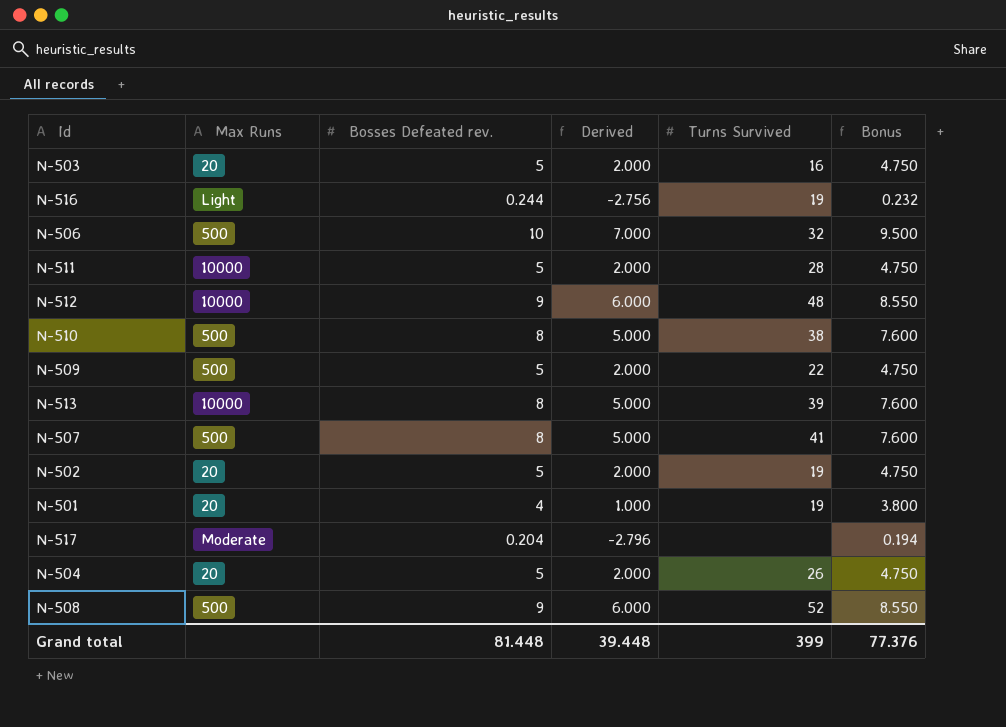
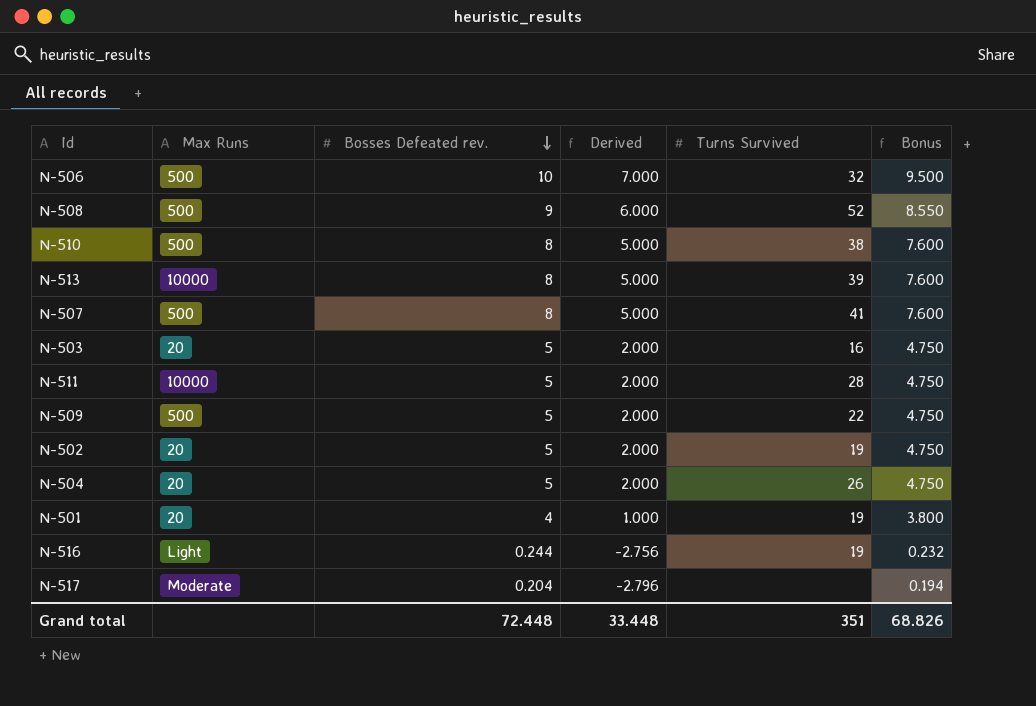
row order: none -> Bosses Defeated rev. descending
row N-512: 10000 | 9 | 6.000 | 48 | 8.550 -> none
Grand total | Bosses Defeated rev.: 81.448 -> 72.448
Grand total | Derived: 39.448 -> 33.448
Grand total | Turns Survived: 399 -> 351
Grand total | Bonus: 77.376 -> 68.826

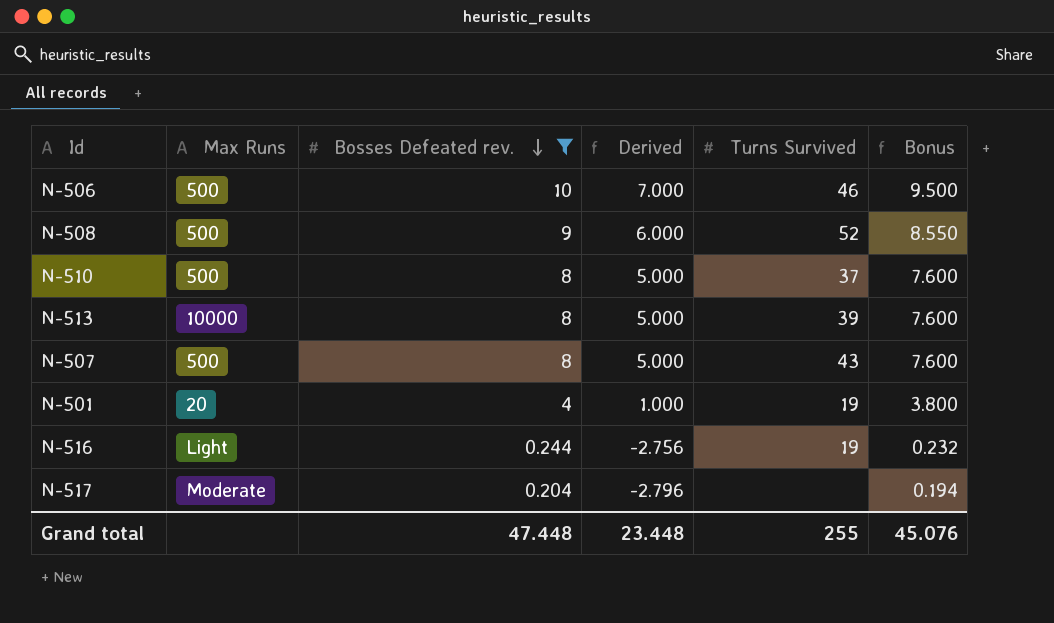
filter: none -> Bosses Defeated rev. != 5
N-506 | Turns Survived: 32 -> 46
N-510 | Turns Survived: 38 -> 37
N-507 | Turns Survived: 41 -> 43
Grand total | Bosses Defeated rev.: 72.448 -> 47.448
Grand total | Derived: 33.448 -> 23.448
Grand total | Turns Survived: 351 -> 255
Grand total | Bonus: 68.826 -> 45.076

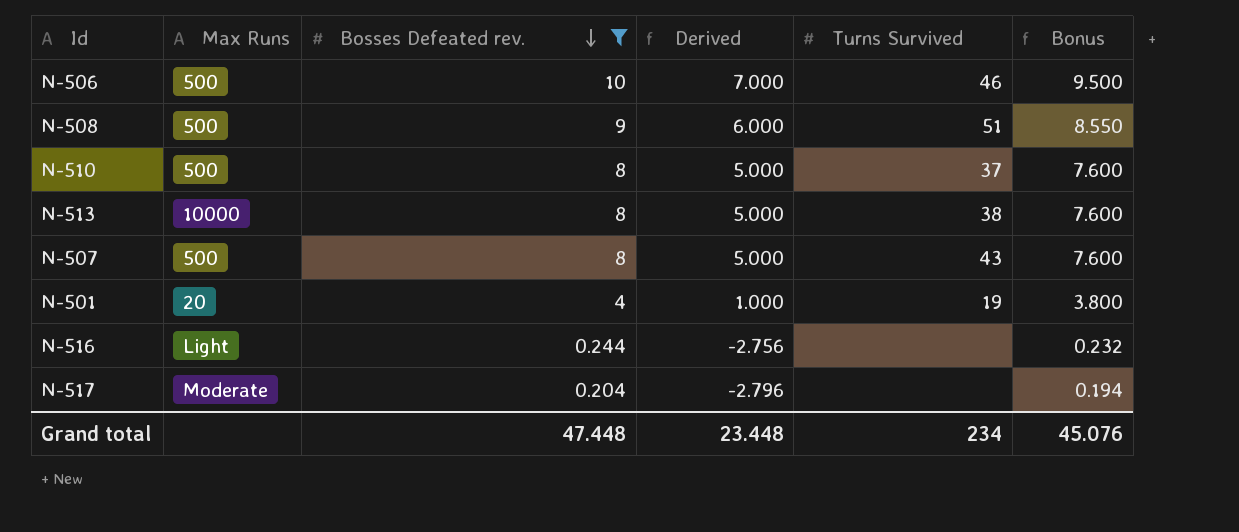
N-508 | Turns Survived: 52 -> 51
N-513 | Turns Survived: 39 -> 38
N-516 | Turns Survived: 19 -> none
Grand total | Turns Survived: 255 -> 234

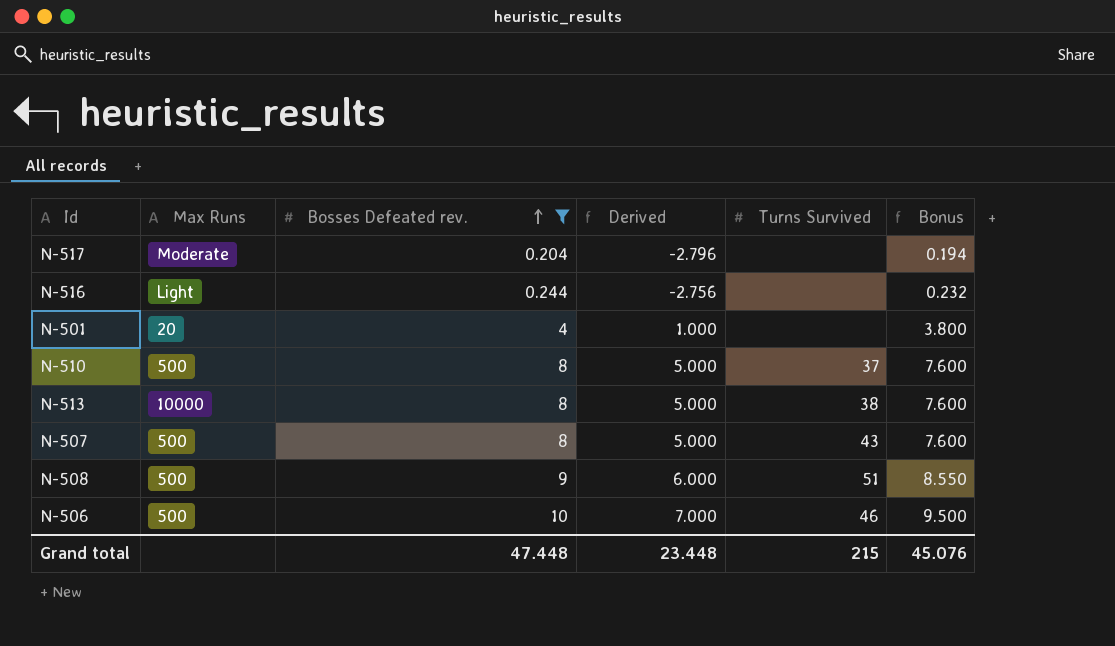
row order: Bosses Defeated rev. descending -> Bosses Defeated rev. ascending
N-501 | Turns Survived: 19 -> none
Grand total | Turns Survived: 234 -> 215

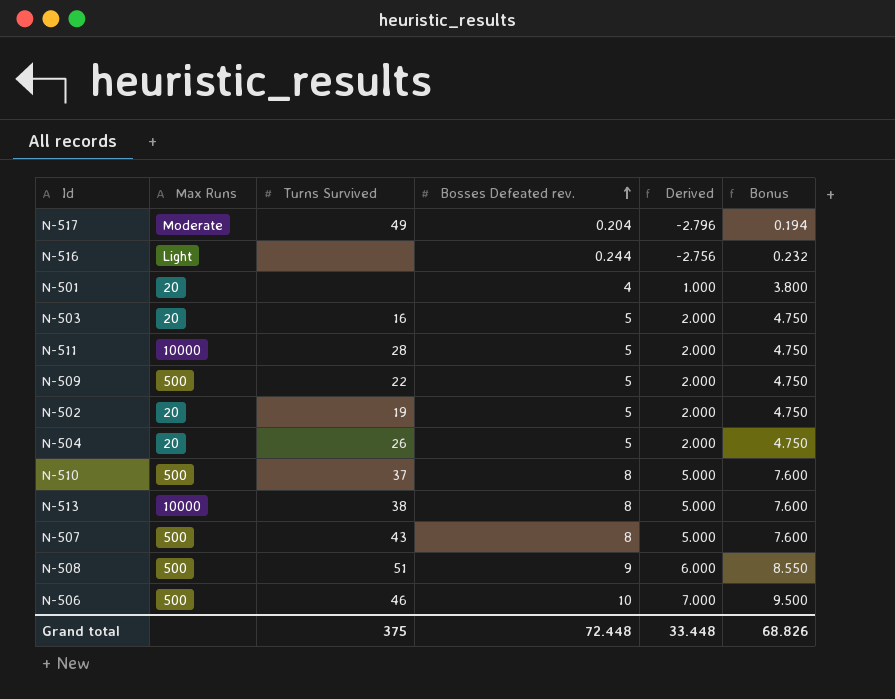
filter: Bosses Defeated rev. != 5 -> none
column Turns Survived | position: 5 -> 3
N-517 | Turns Survived: none -> 49
Grand total | Turns Survived: 215 -> 375
Grand total | Bosses Defeated rev.: 47.448 -> 72.448
Grand total | Derived: 23.448 -> 33.448
Grand total | Bonus: 45.076 -> 68.826

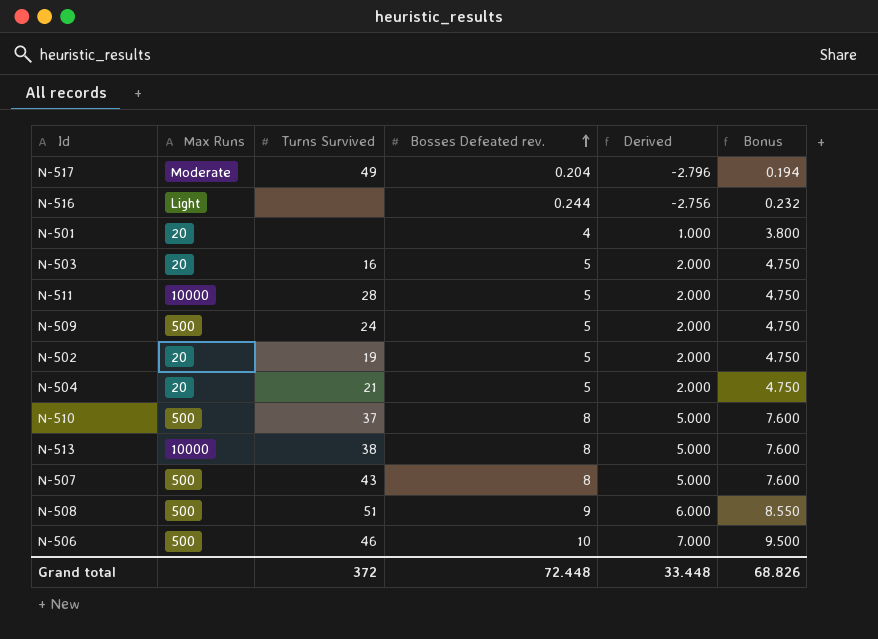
N-509 | Turns Survived: 22 -> 24
N-504 | Turns Survived: 26 -> 21
Grand total | Turns Survived: 375 -> 372

